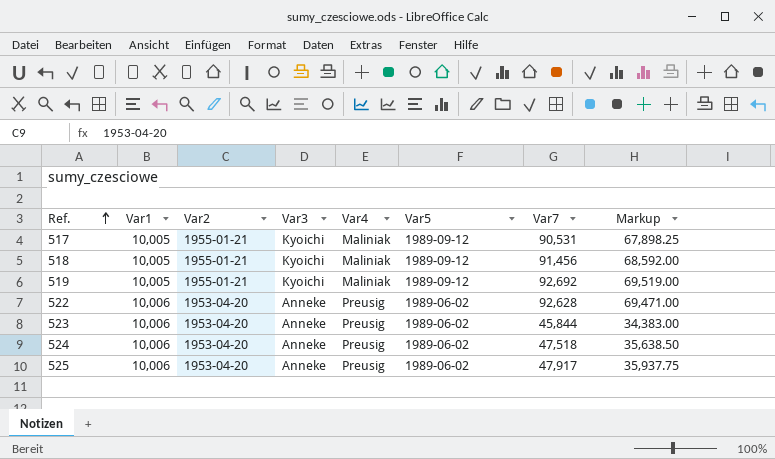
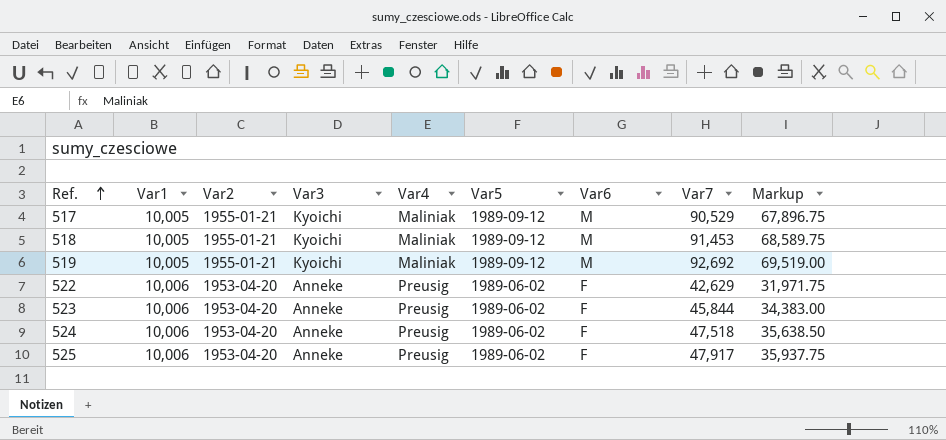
column Var6 | position: none -> 7
517 | Var7: 90,531 -> 90,529
517 | Markup: 67,898.25 -> 67,896.75
518 | Var7: 91,456 -> 91,453
518 | Markup: 68,592.00 -> 68,589.75
522 | Var7: 92,628 -> 42,629
522 | Markup: 69,471.00 -> 31,971.75

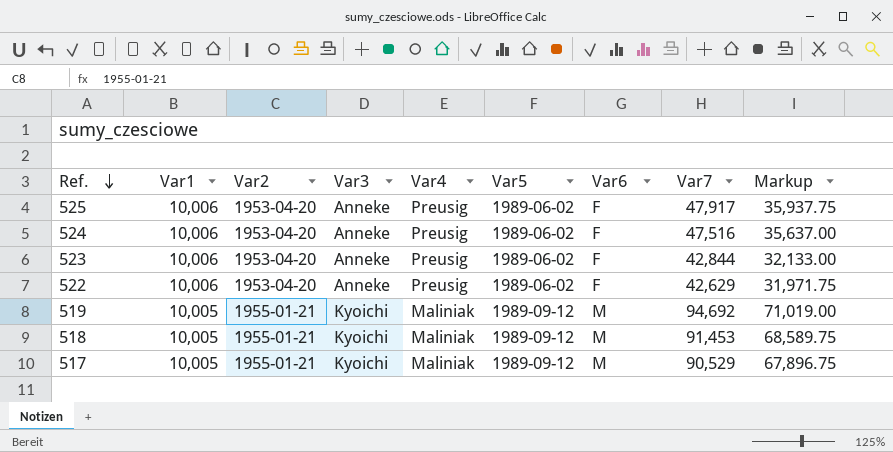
row order: Ref. ascending -> Ref. descending
524 | Var7: 47,518 -> 47,516
524 | Markup: 35,638.50 -> 35,637.00
523 | Var7: 45,844 -> 42,844
523 | Markup: 34,383.00 -> 32,133.00
519 | Var7: 92,692 -> 94,692
519 | Markup: 69,519.00 -> 71,019.00

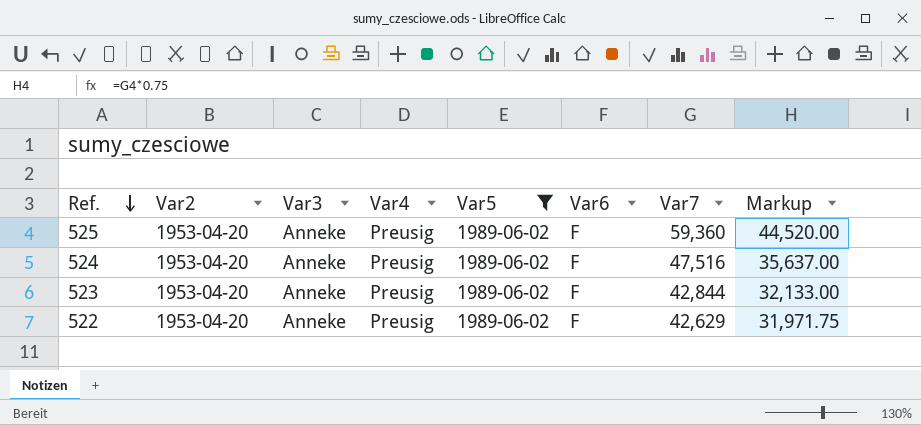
filter: none -> Var5 = 1989-06-02
column Var1 | position: 2 -> none
525 | Var7: 47,917 -> 59,360
525 | Markup: 35,937.75 -> 44,520.00

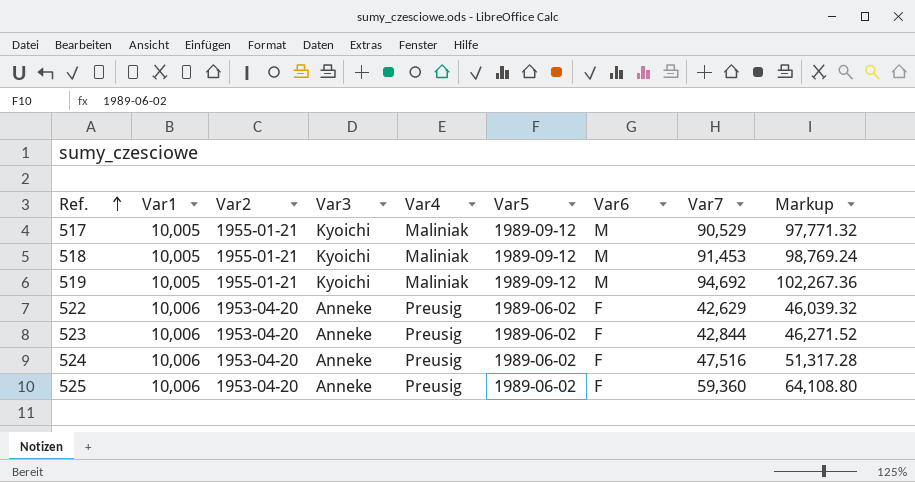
filter: Var5 = 1989-06-02 -> none
row order: Ref. descending -> Ref. ascending
column Var1 | position: none -> 2
column Markup | formula: [Var7] * 0.75 -> [Var7] * 1.08

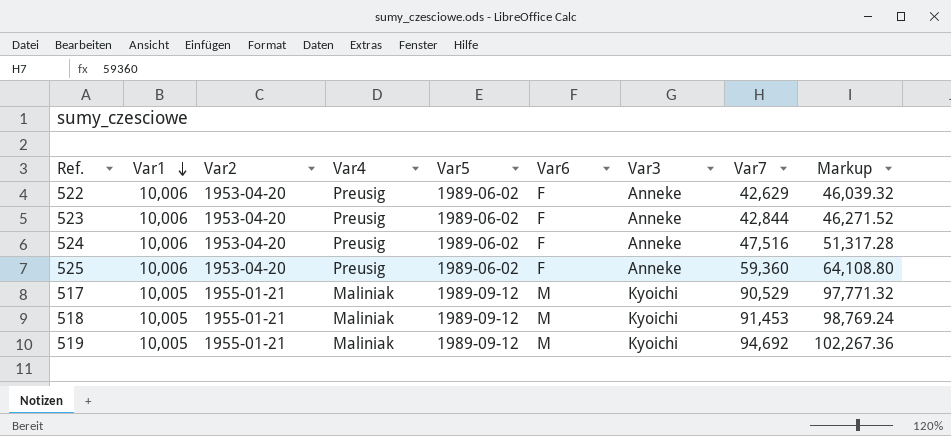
row order: Ref. ascending -> Var1 descending
column Var3 | position: 4 -> 7

